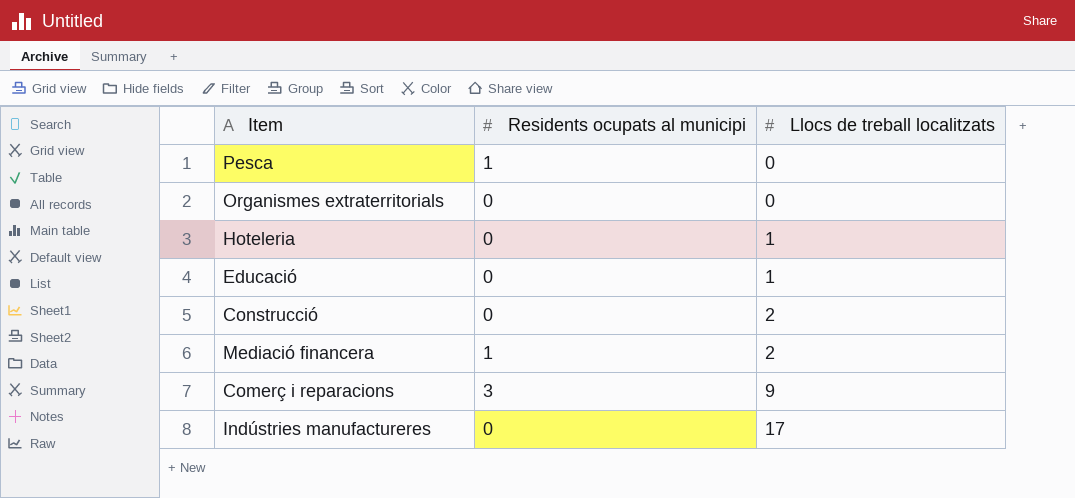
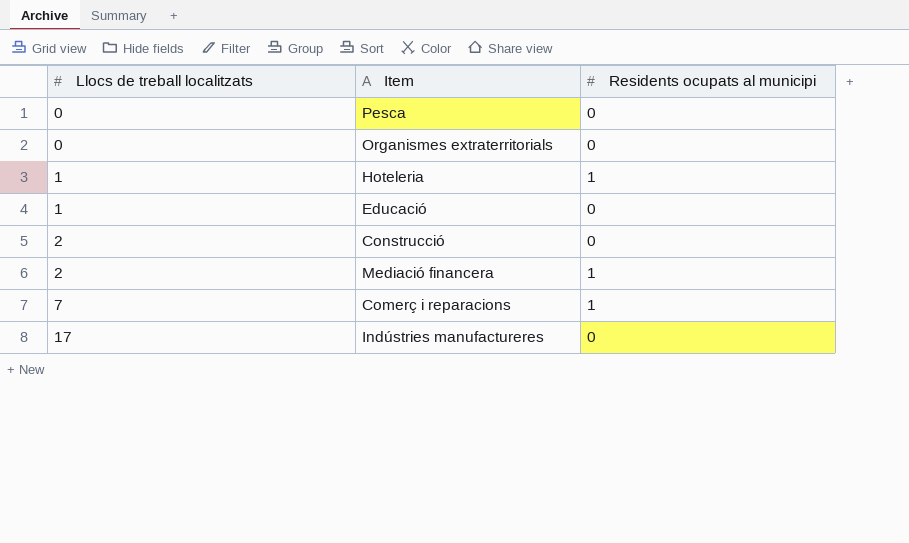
column Llocs de treball localitzats | position: 3 -> 1
Pesca | Residents ocupats al municipi: 1 -> 0
Hoteleria | Residents ocupats al municipi: 0 -> 1
Comerç i reparacions | Llocs de treball localitzats: 9 -> 7
Comerç i reparacions | Residents ocupats al municipi: 3 -> 1

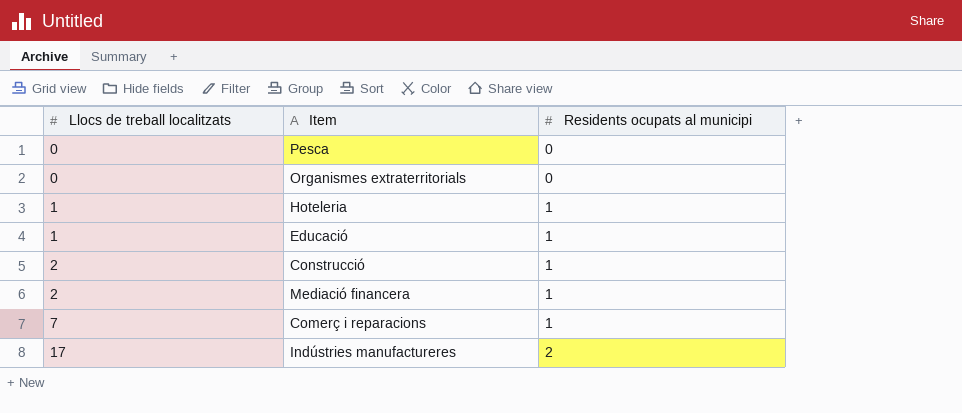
Educació | Residents ocupats al municipi: 0 -> 1
Construcció | Residents ocupats al municipi: 0 -> 1
Indústries manufactureres | Residents ocupats al municipi: 0 -> 2

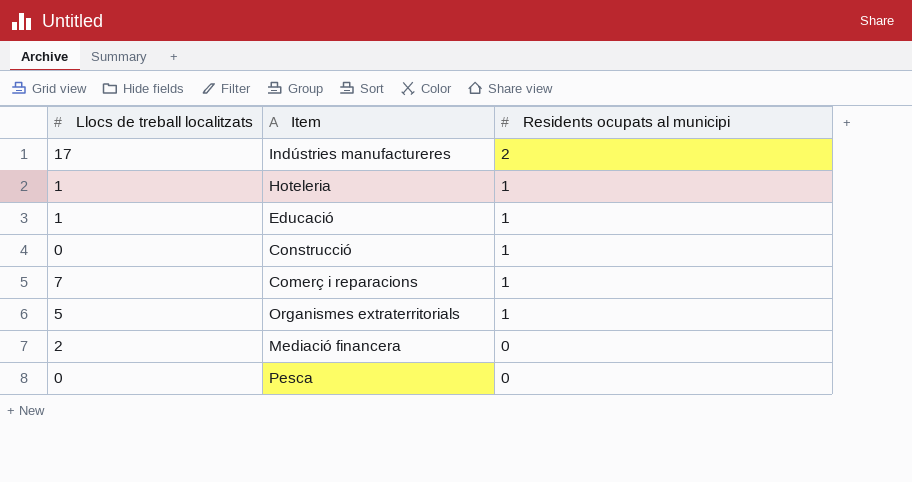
row order: Llocs de treball localitzats ascending -> Residents ocupats al municipi descending
Construcció | Llocs de treball localitzats: 2 -> 0
Organismes extraterritorials | Llocs de treball localitzats: 0 -> 5
Organismes extraterritorials | Residents ocupats al municipi: 0 -> 1
Mediació financera | Residents ocupats al municipi: 1 -> 0

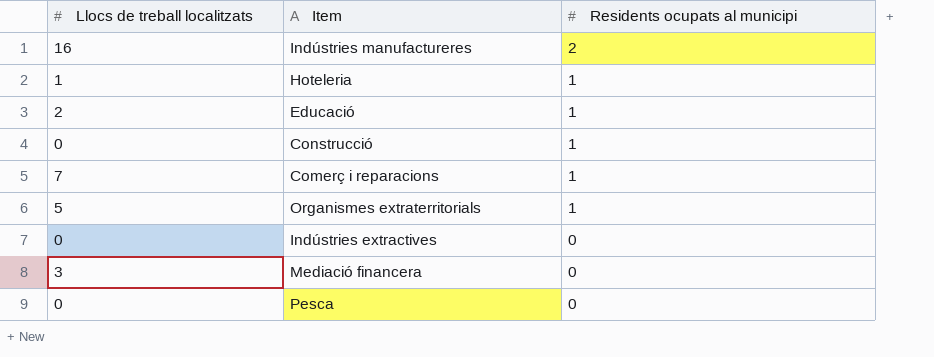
Indústries manufactureres | Llocs de treball localitzats: 17 -> 16
Educació | Llocs de treball localitzats: 1 -> 2
row Indústries extractives: none -> 0 | 0
Mediació financera | Llocs de treball localitzats: 2 -> 3

